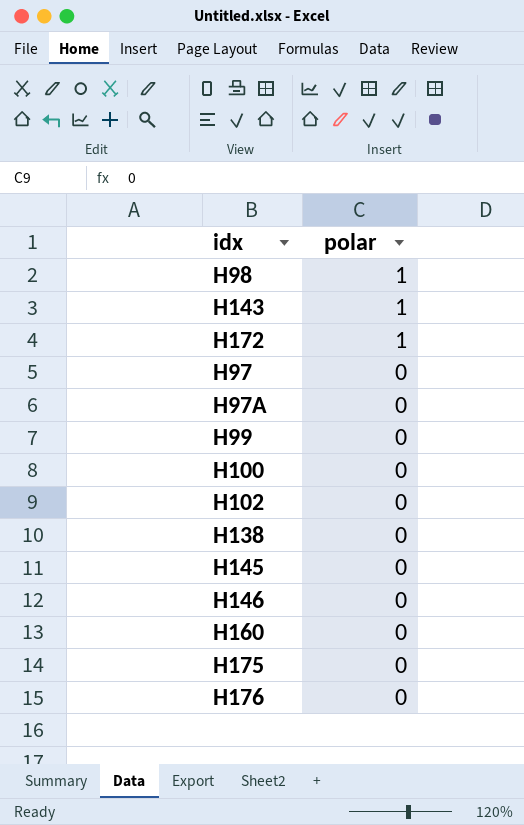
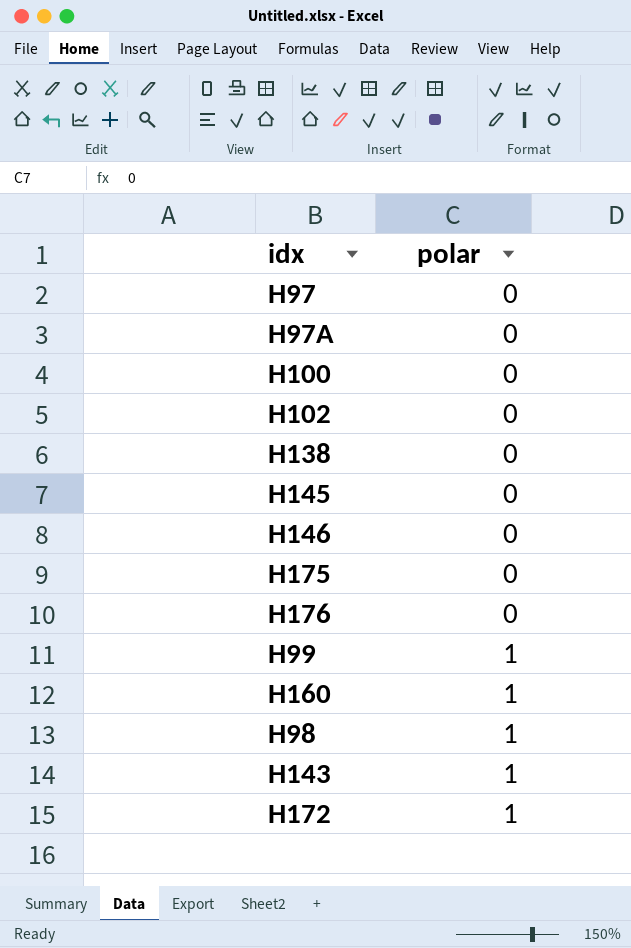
row order: polar descending -> polar ascending
H99 | polar: 0 -> 1
H160 | polar: 0 -> 1

